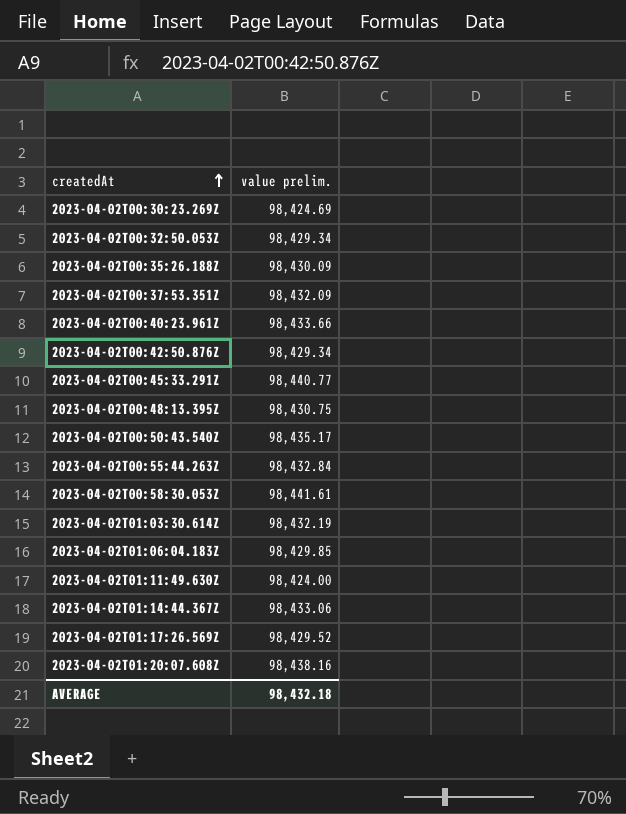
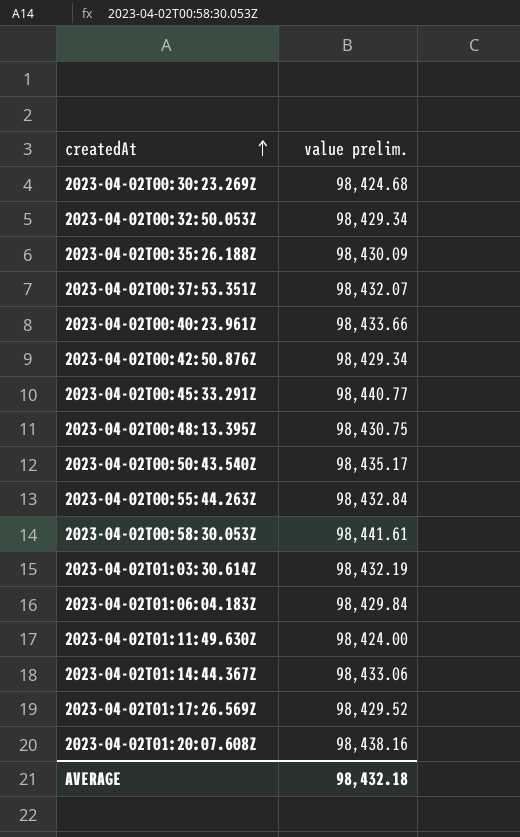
2023-04-02T00:30:23.269Z | value prelim.: 98,424.69 -> 98,424.68
2023-04-02T00:37:53.351Z | value prelim.: 98,432.09 -> 98,432.07
2023-04-02T01:06:04.183Z | value prelim.: 98,429.85 -> 98,429.84

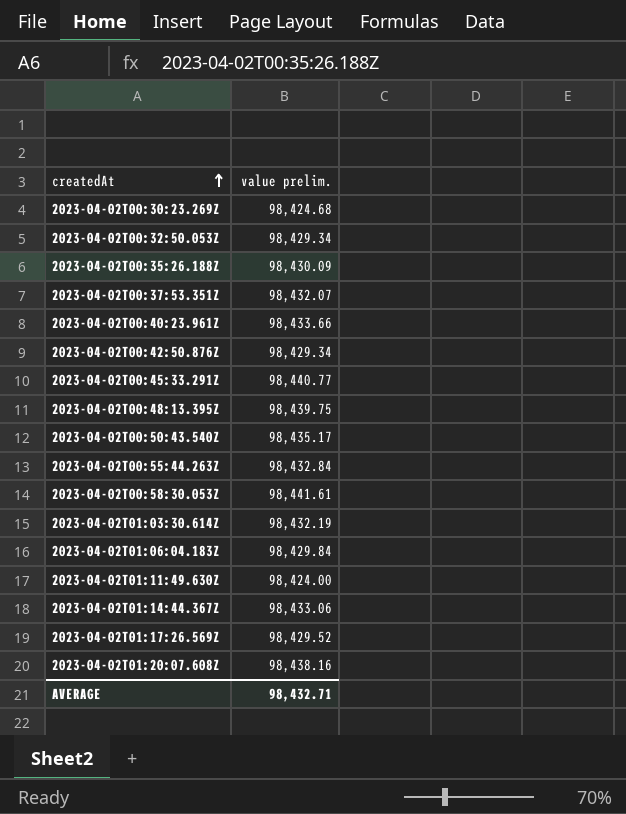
2023-04-02T00:48:13.395Z | value prelim.: 98,430.75 -> 98,439.75
AVERAGE | value prelim.: 98,432.18 -> 98,432.71

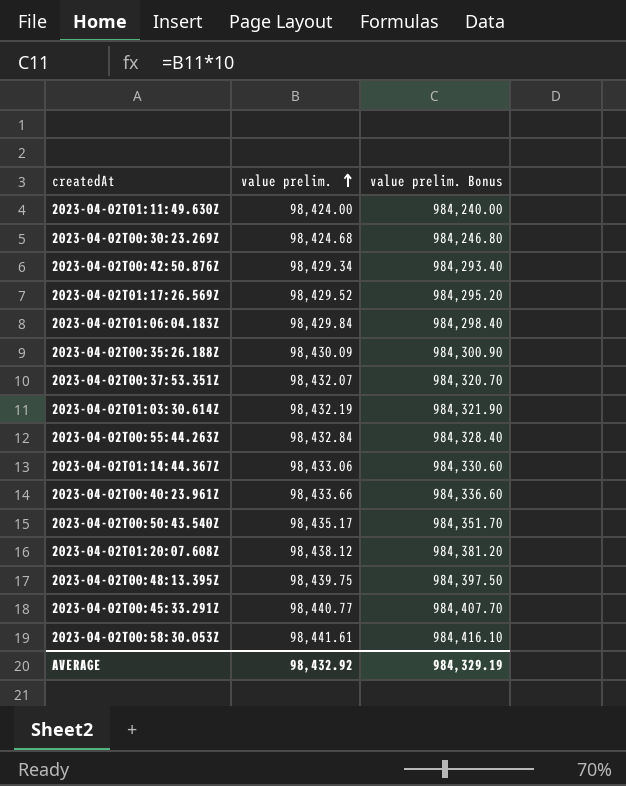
row order: createdAt ascending -> value prelim. ascending
column value prelim. Bonus | formula: none -> [value prelim.] * 10
row 2023-04-02T00:32:50.053Z: 98,429.34 -> none
2023-04-02T01:20:07.608Z | value prelim.: 98,438.16 -> 98,438.12
AVERAGE | value prelim.: 98,432.71 -> 98,432.92

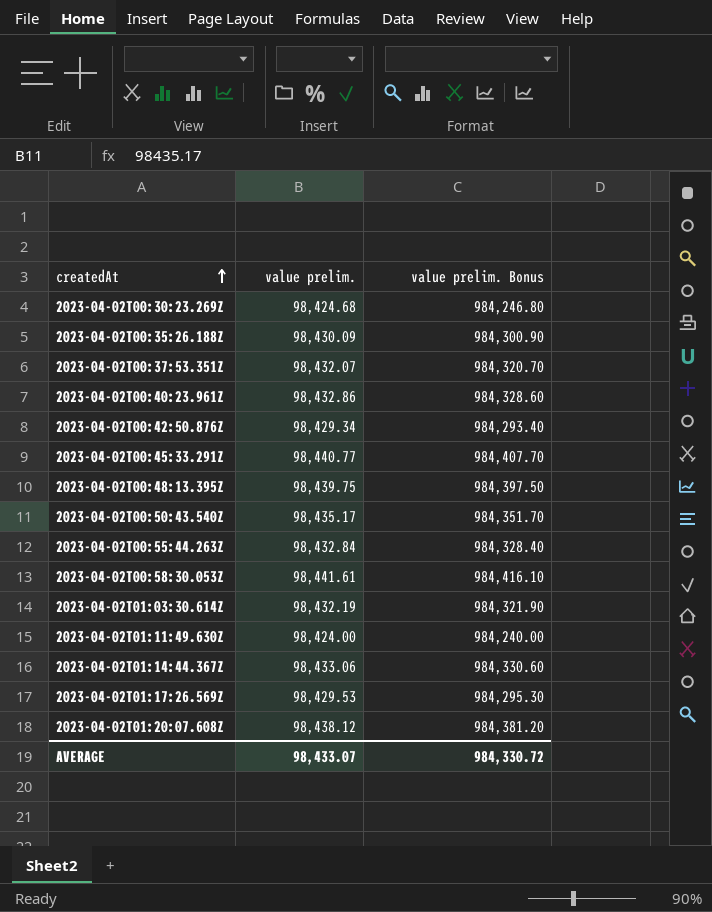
row order: value prelim. ascending -> createdAt ascending
row 2023-04-02T01:06:04.183Z: 98,429.84 | 984,298.40 -> none
2023-04-02T00:40:23.961Z | value prelim.: 98,433.66 -> 98,432.86
2023-04-02T00:40:23.961Z | value prelim. Bonus: 984,336.60 -> 984,328.60
2023-04-02T01:17:26.569Z | value prelim.: 98,429.52 -> 98,429.53
2023-04-02T01:17:26.569Z | value prelim. Bonus: 984,295.20 -> 984,295.30
AVERAGE | value prelim.: 98,432.92 -> 98,433.07
AVERAGE | value prelim. Bonus: 984,329.19 -> 984,330.72

